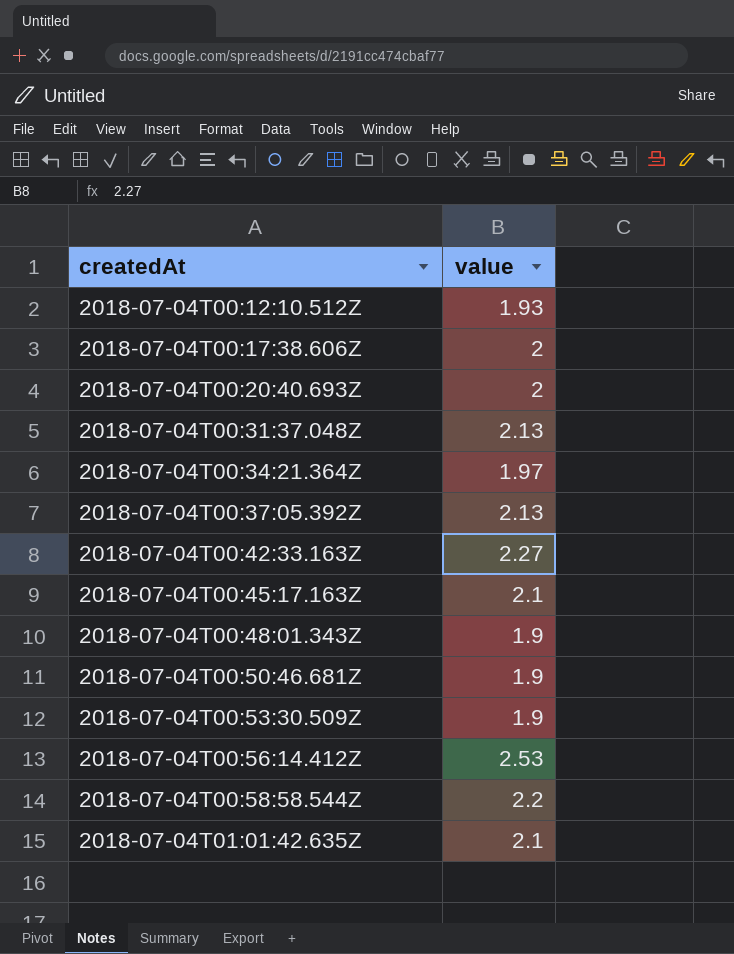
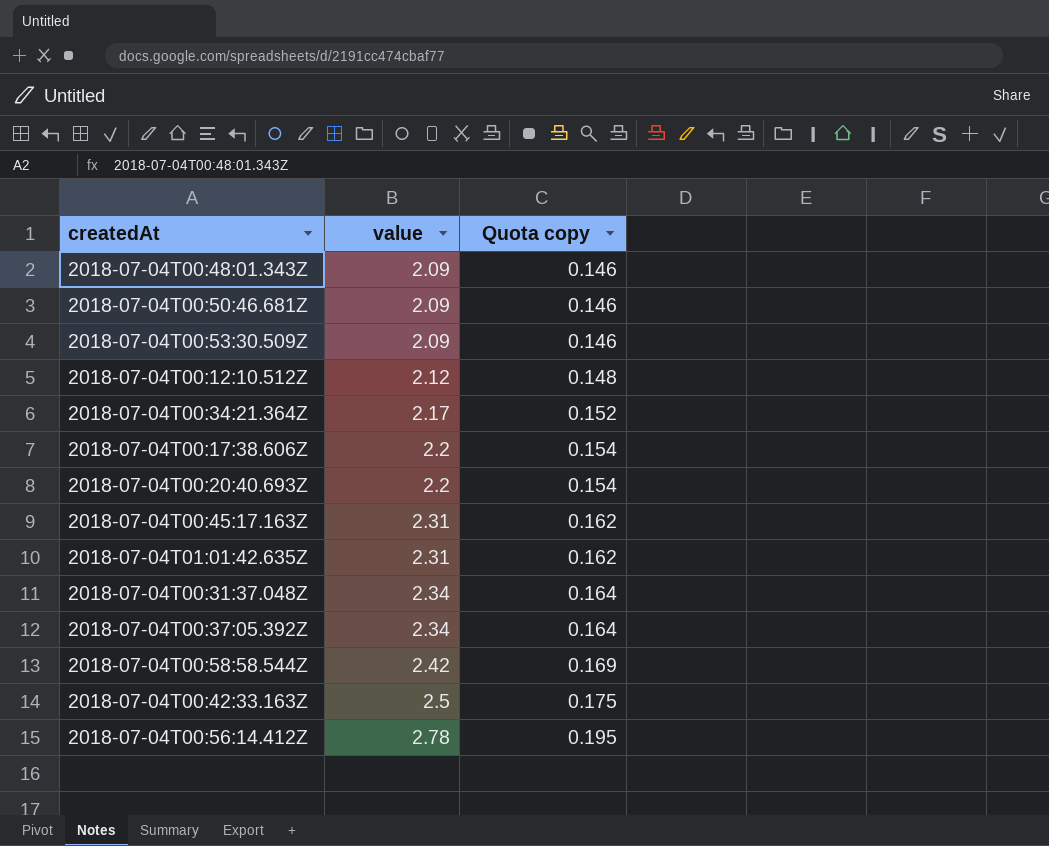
row order: createdAt ascending -> value ascending
column Quota copy | formula: none -> [value] * 0.07
2018-07-04T00:48:01.343Z | value: 1.9 -> 2.09
2018-07-04T00:50:46.681Z | value: 1.9 -> 2.09
2018-07-04T00:53:30.509Z | value: 1.9 -> 2.09
2018-07-04T00:12:10.512Z | value: 1.93 -> 2.12
2018-07-04T00:34:21.364Z | value: 1.97 -> 2.17
2018-07-04T00:17:38.606Z | value: 2 -> 2.2
2018-07-04T00:20:40.693Z | value: 2 -> 2.2
2018-07-04T00:45:17.163Z | value: 2.1 -> 2.31
2018-07-04T01:01:42.635Z | value: 2.1 -> 2.31
2018-07-04T00:31:37.048Z | value: 2.13 -> 2.34
2018-07-04T00:37:05.392Z | value: 2.13 -> 2.34
2018-07-04T00:58:58.544Z | value: 2.2 -> 2.42
2018-07-04T00:42:33.163Z | value: 2.27 -> 2.5
2018-07-04T00:56:14.412Z | value: 2.53 -> 2.78

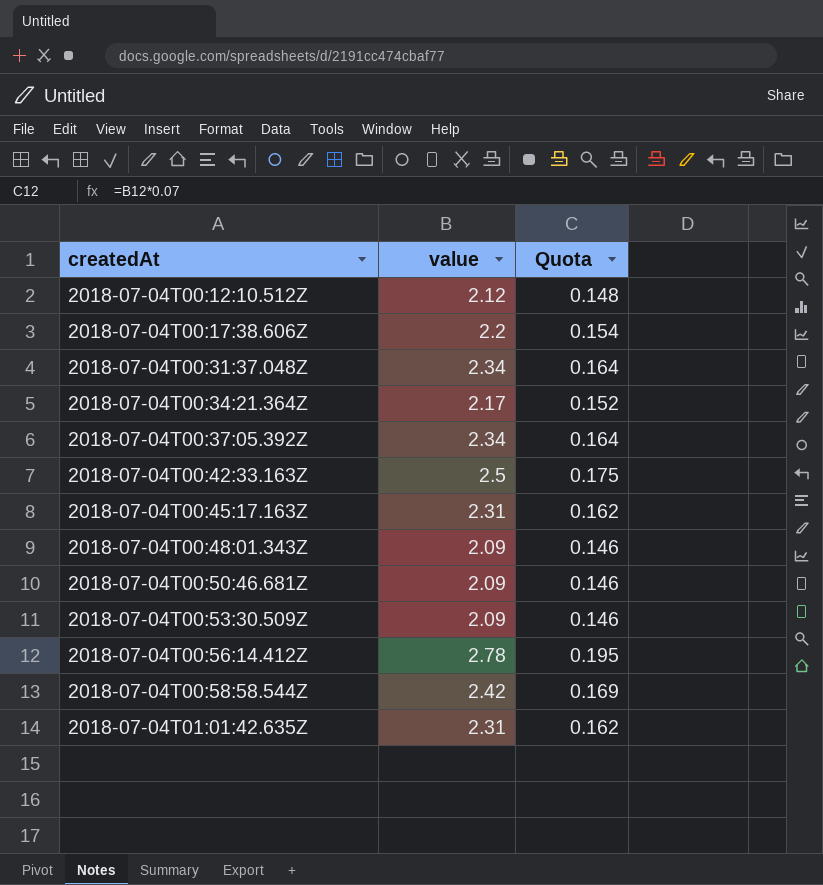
row order: value ascending -> createdAt ascending
column name: Quota copy -> Quota
row 2018-07-04T00:20:40.693Z: 2.2 | 0.154 -> none

